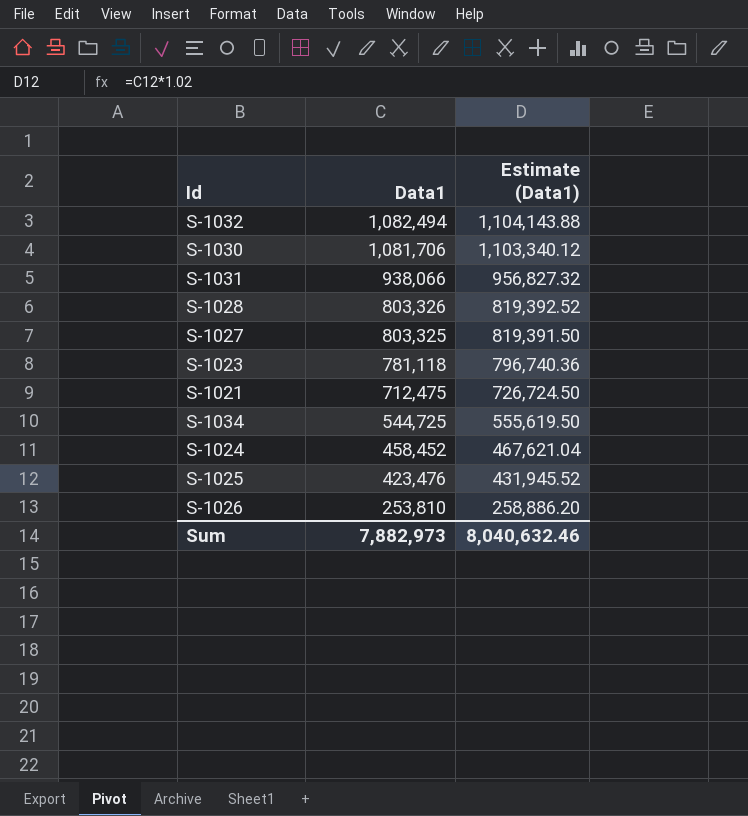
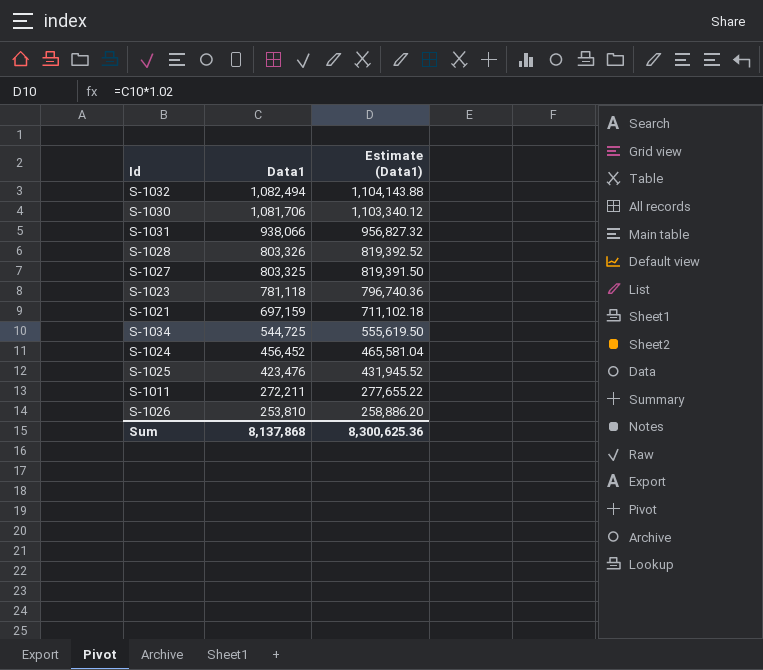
S-1021 | Data1: 712,475 -> 697,159
S-1021 | Estimate (Data1): 726,724.50 -> 711,102.18
S-1024 | Data1: 458,452 -> 456,452
S-1024 | Estimate (Data1): 467,621.04 -> 465,581.04
row S-1011: none -> 272,211 | 277,655.22
Sum | Data1: 7,882,973 -> 8,137,868
Sum | Estimate (Data1): 8,040,632.46 -> 8,300,625.36

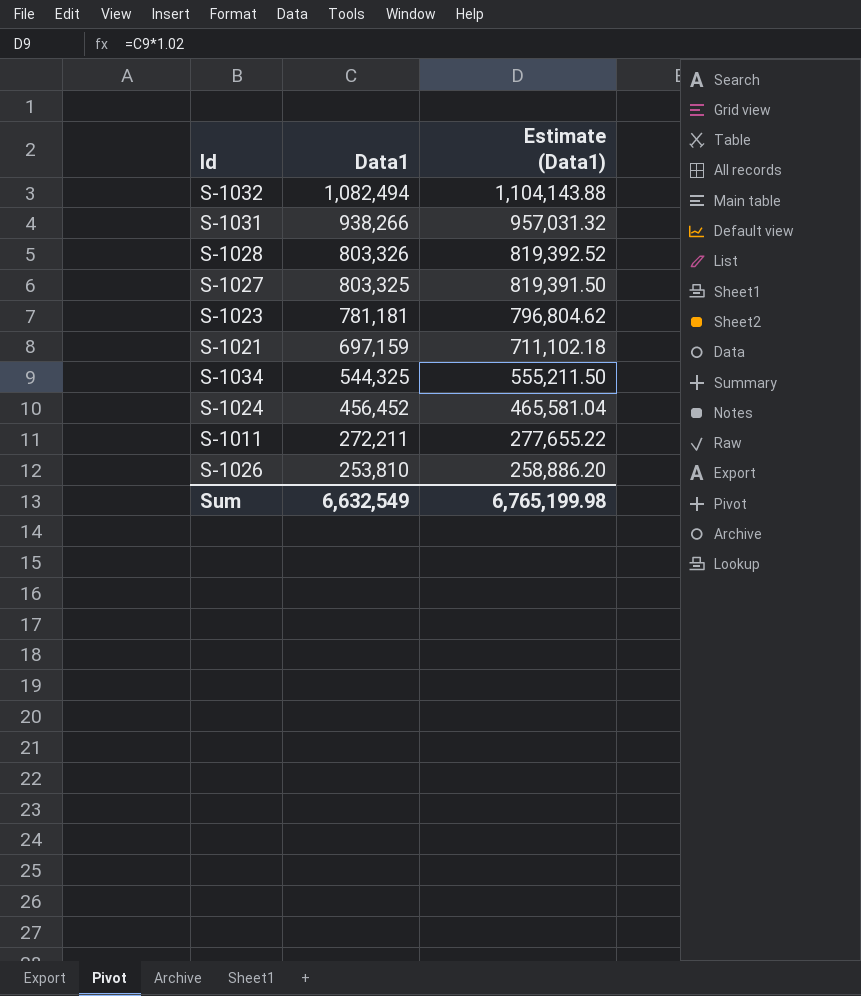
row S-1030: 1,081,706 | 1,103,340.12 -> none
row S-1025: 423,476 | 431,945.52 -> none
S-1031 | Data1: 938,066 -> 938,266
S-1031 | Estimate (Data1): 956,827.32 -> 957,031.32
S-1023 | Data1: 781,118 -> 781,181
S-1023 | Estimate (Data1): 796,740.36 -> 796,804.62
S-1034 | Data1: 544,725 -> 544,325
S-1034 | Estimate (Data1): 555,619.50 -> 555,211.50
Sum | Data1: 8,137,868 -> 6,632,549
Sum | Estimate (Data1): 8,300,625.36 -> 6,765,199.98

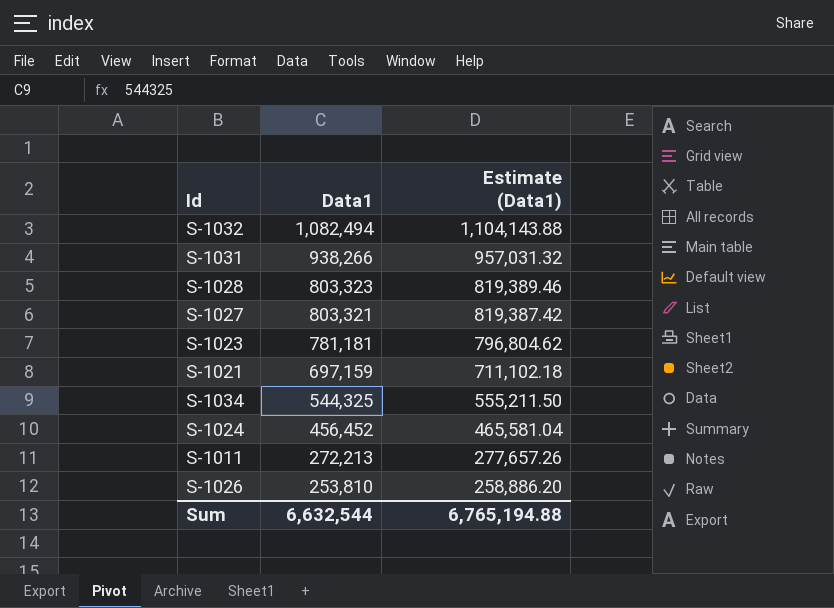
S-1028 | Data1: 803,326 -> 803,323
S-1028 | Estimate (Data1): 819,392.52 -> 819,389.46
S-1027 | Data1: 803,325 -> 803,321
S-1027 | Estimate (Data1): 819,391.50 -> 819,387.42
S-1011 | Data1: 272,211 -> 272,213
S-1011 | Estimate (Data1): 277,655.22 -> 277,657.26
Sum | Data1: 6,632,549 -> 6,632,544
Sum | Estimate (Data1): 6,765,199.98 -> 6,765,194.88

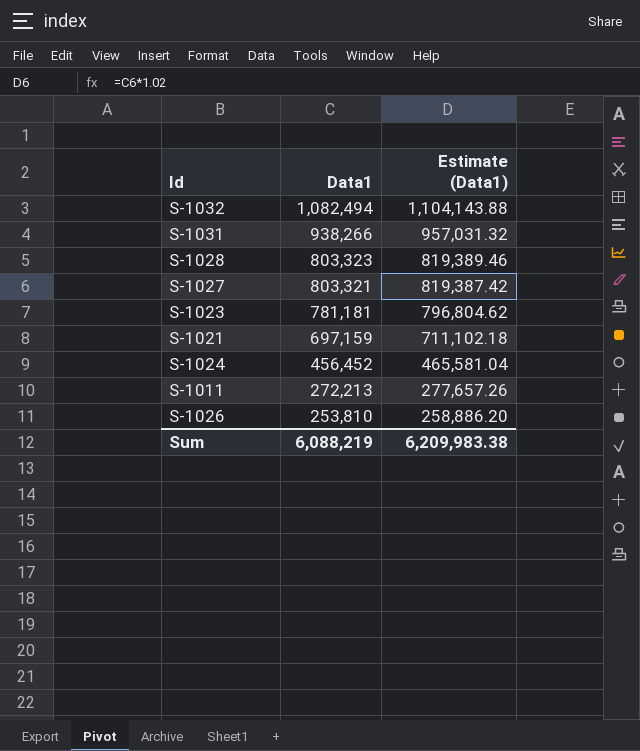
row S-1034: 544,325 | 555,211.50 -> none
Sum | Data1: 6,632,544 -> 6,088,219
Sum | Estimate (Data1): 6,765,194.88 -> 6,209,983.38

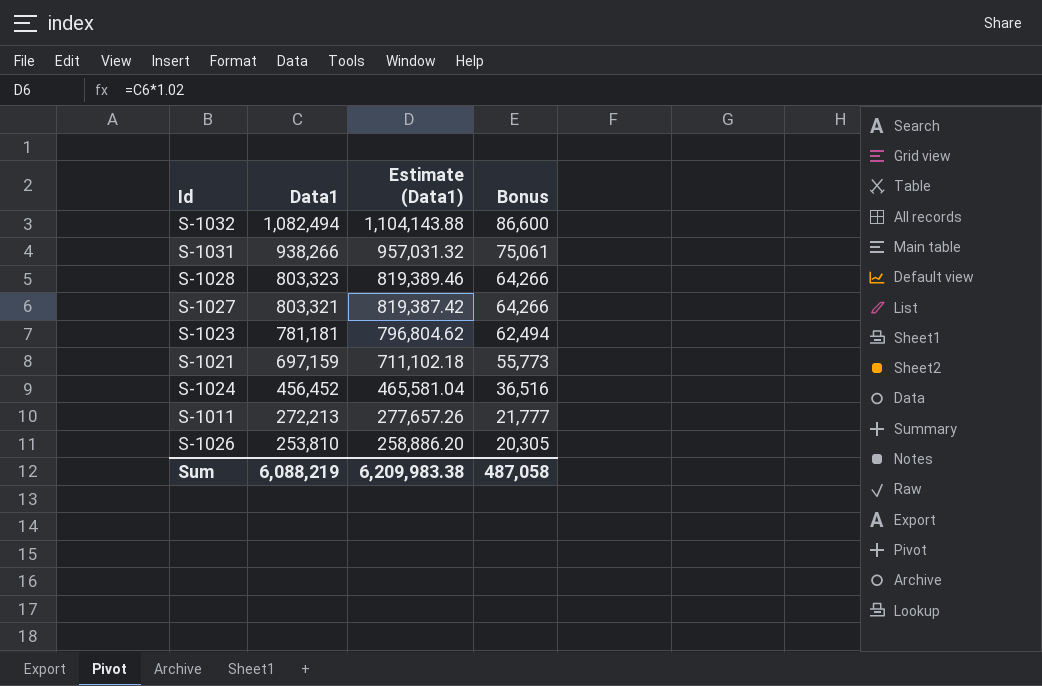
column Bonus | formula: none -> [Data1] * 0.08

